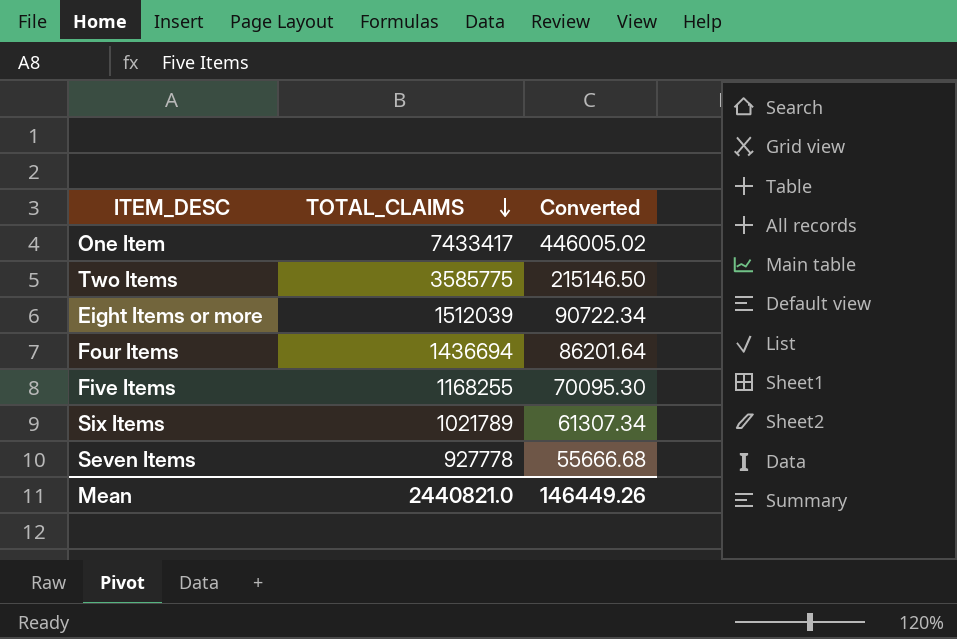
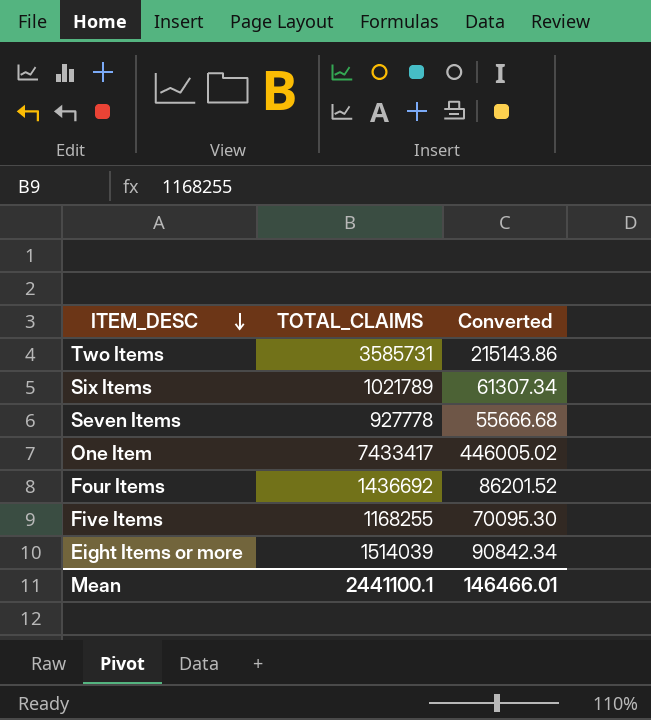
row order: TOTAL_CLAIMS descending -> ITEM_DESC descending
Two Items | TOTAL_CLAIMS: 3585775 -> 3585731
Two Items | Converted: 215146.50 -> 215143.86
Four Items | TOTAL_CLAIMS: 1436694 -> 1436692
Four Items | Converted: 86201.64 -> 86201.52
Eight Items or more | TOTAL_CLAIMS: 1512039 -> 1514039
Eight Items or more | Converted: 90722.34 -> 90842.34
Mean | TOTAL_CLAIMS: 2440821.0 -> 2441100.1
Mean | Converted: 146449.26 -> 146466.01

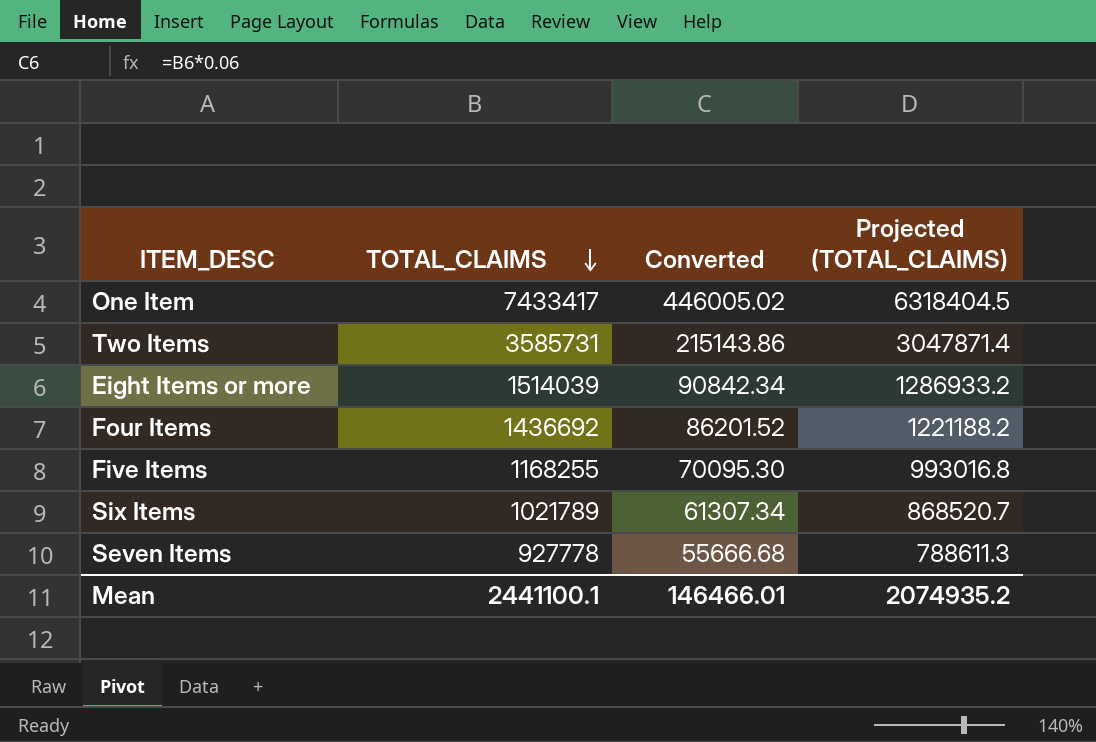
row order: ITEM_DESC descending -> TOTAL_CLAIMS descending
column Projected (TOTAL_CLAIMS) | formula: none -> [TOTAL_CLAIMS] * 0.85

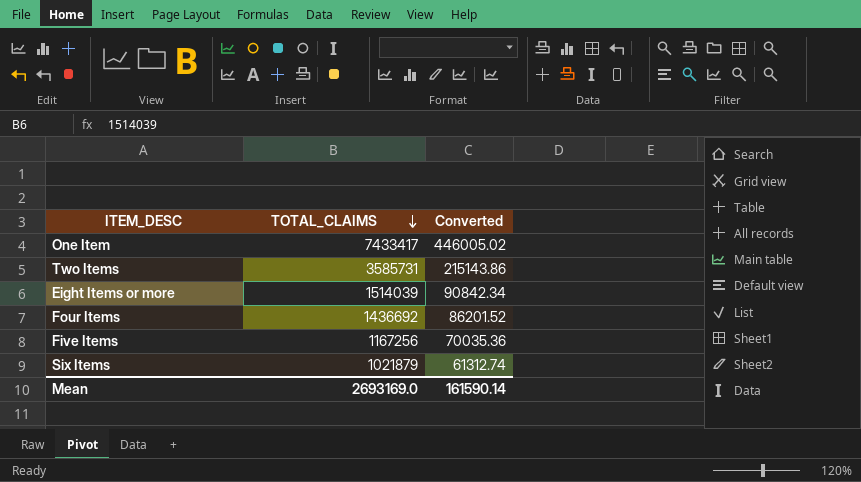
column Projected (TOTAL_CLAIMS) | formula: [TOTAL_CLAIMS] * 0.85 -> none
row Seven Items: 927778 | 55666.68 | 788611.3 -> none
Five Items | TOTAL_CLAIMS: 1168255 -> 1167256
Five Items | Converted: 70095.30 -> 70035.36
Six Items | TOTAL_CLAIMS: 1021789 -> 1021879
Six Items | Converted: 61307.34 -> 61312.74
Mean | TOTAL_CLAIMS: 2441100.1 -> 2693169.0
Mean | Converted: 146466.01 -> 161590.14

